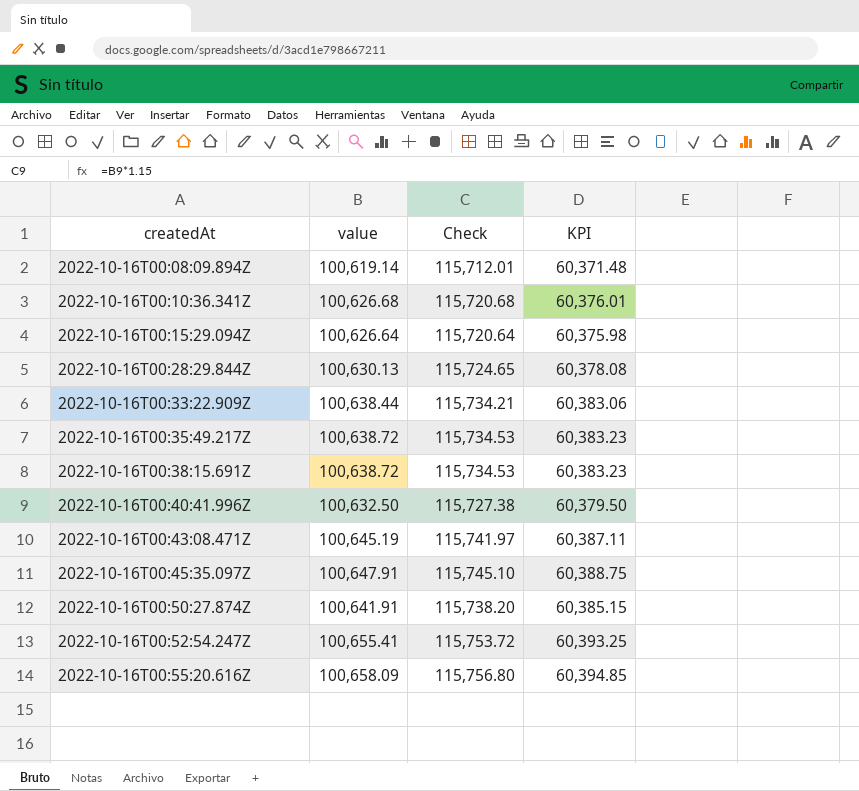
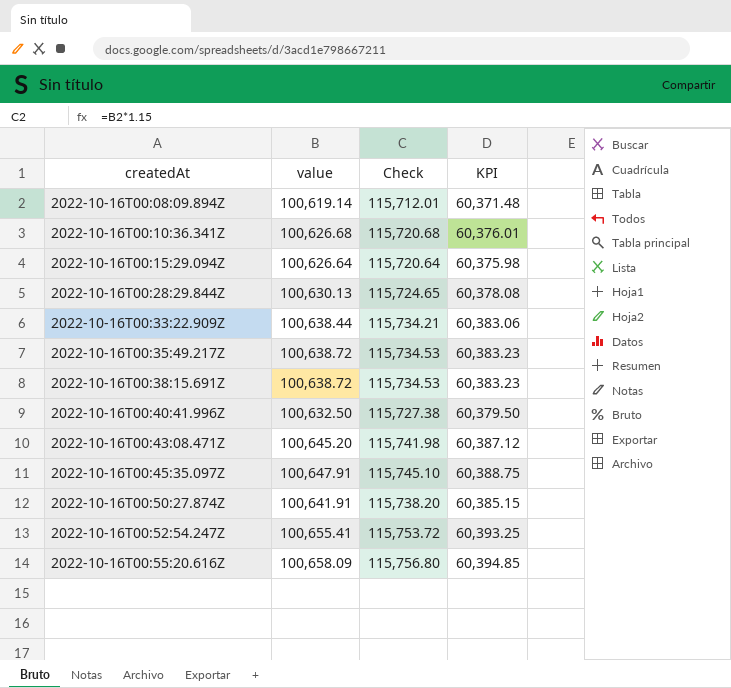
2022-10-16T00:43:08.471Z | value: 100,645.19 -> 100,645.20
2022-10-16T00:43:08.471Z | Check: 115,741.97 -> 115,741.98
2022-10-16T00:43:08.471Z | KPI: 60,387.11 -> 60,387.12

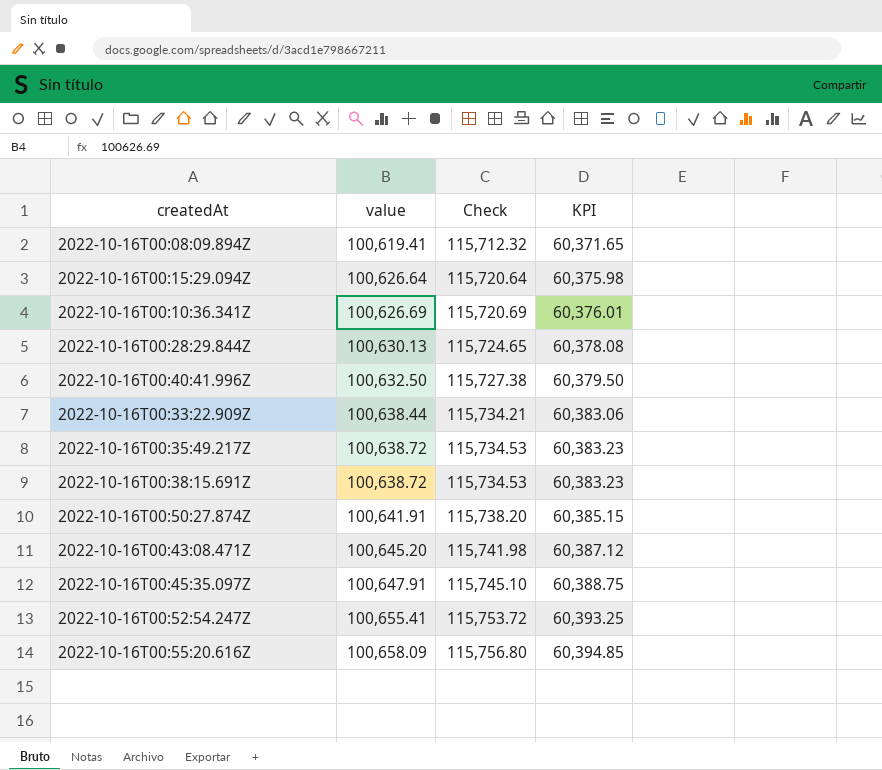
row order: createdAt ascending -> value ascending
2022-10-16T00:08:09.894Z | value: 100,619.14 -> 100,619.41
2022-10-16T00:08:09.894Z | Check: 115,712.01 -> 115,712.32
2022-10-16T00:08:09.894Z | KPI: 60,371.48 -> 60,371.65
2022-10-16T00:10:36.341Z | value: 100,626.68 -> 100,626.69
2022-10-16T00:10:36.341Z | Check: 115,720.68 -> 115,720.69

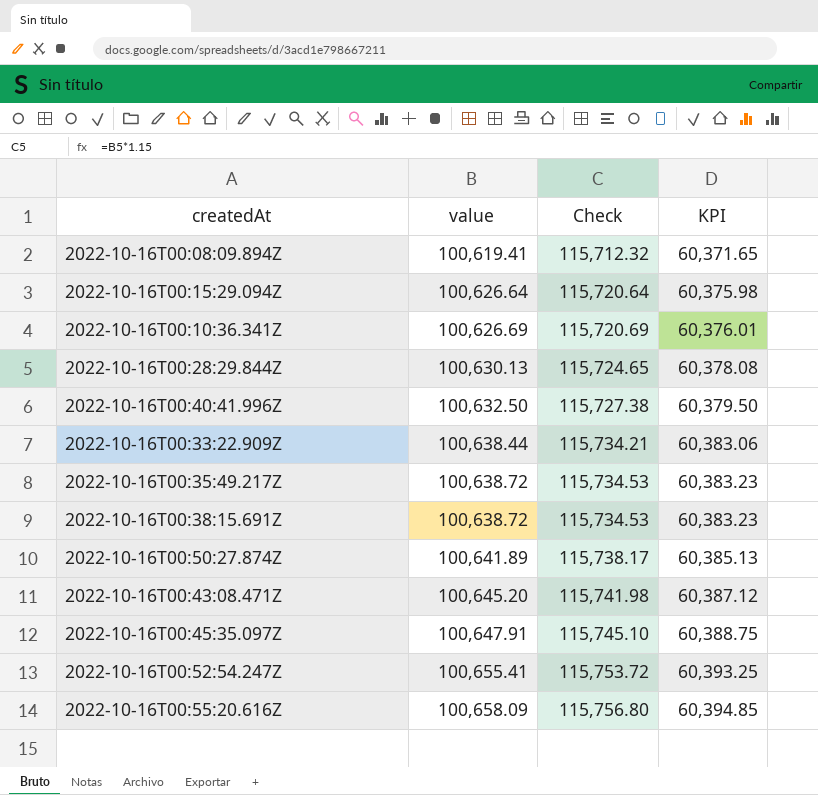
2022-10-16T00:50:27.874Z | value: 100,641.91 -> 100,641.89
2022-10-16T00:50:27.874Z | Check: 115,738.20 -> 115,738.17
2022-10-16T00:50:27.874Z | KPI: 60,385.15 -> 60,385.13

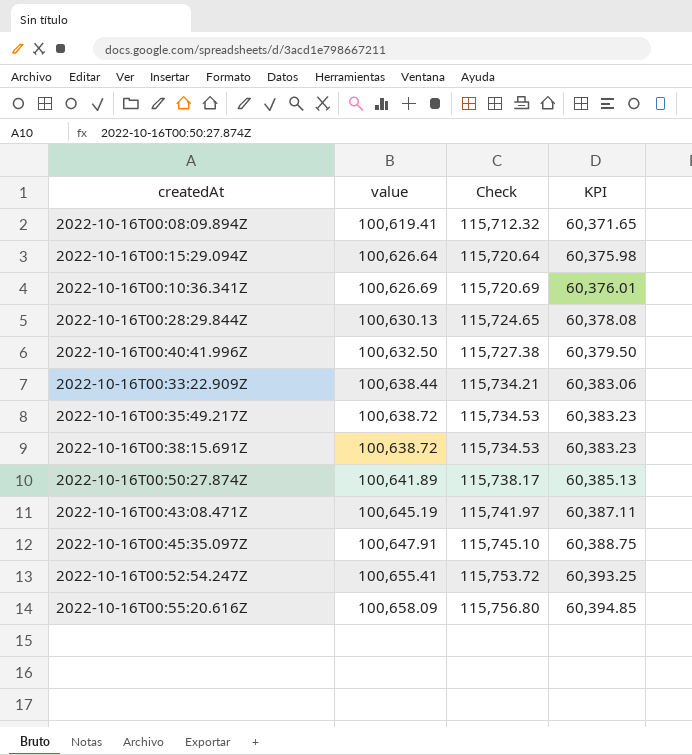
2022-10-16T00:43:08.471Z | value: 100,645.20 -> 100,645.19
2022-10-16T00:43:08.471Z | Check: 115,741.98 -> 115,741.97
2022-10-16T00:43:08.471Z | KPI: 60,387.12 -> 60,387.11

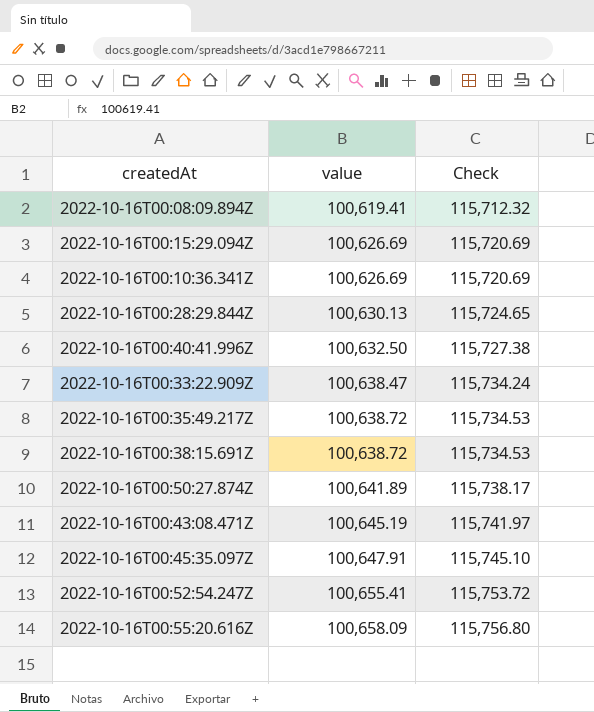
column KPI | formula: [value] * 0.6 -> none
2022-10-16T00:15:29.094Z | value: 100,626.64 -> 100,626.69
2022-10-16T00:15:29.094Z | Check: 115,720.64 -> 115,720.69
2022-10-16T00:33:22.909Z | value: 100,638.44 -> 100,638.47
2022-10-16T00:33:22.909Z | Check: 115,734.21 -> 115,734.24

